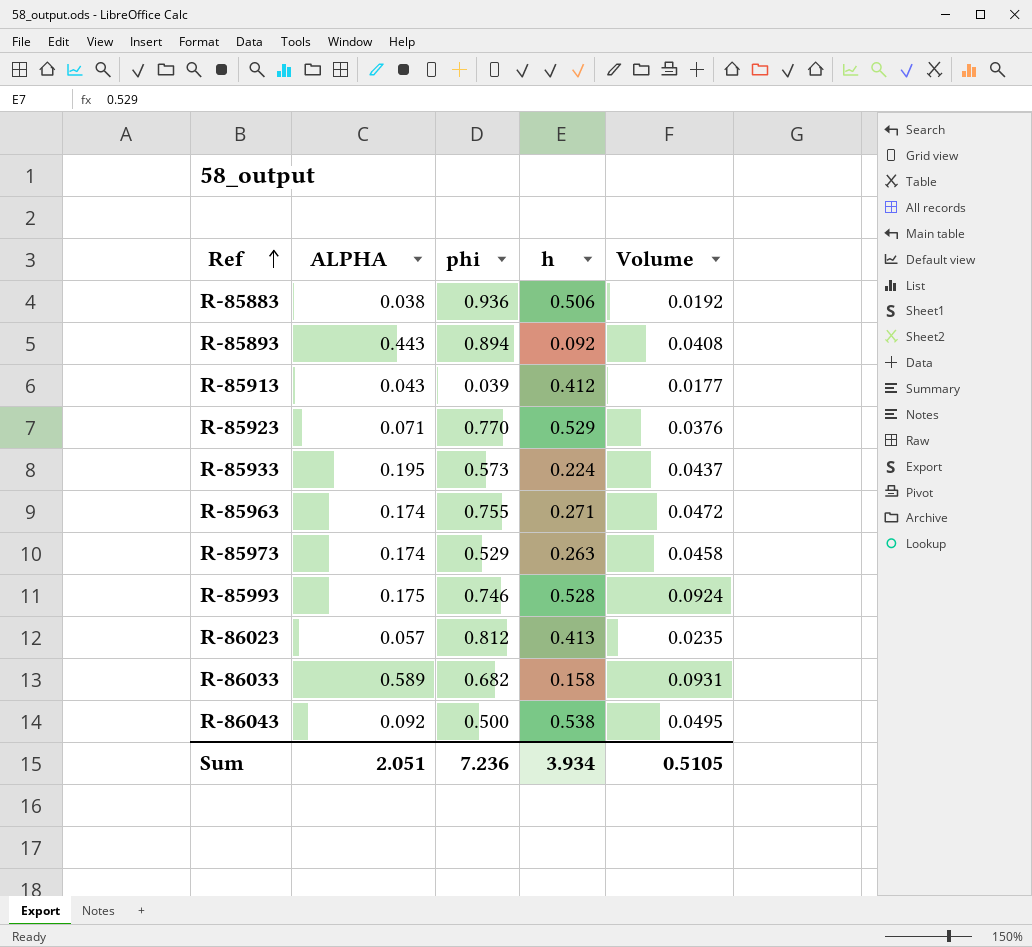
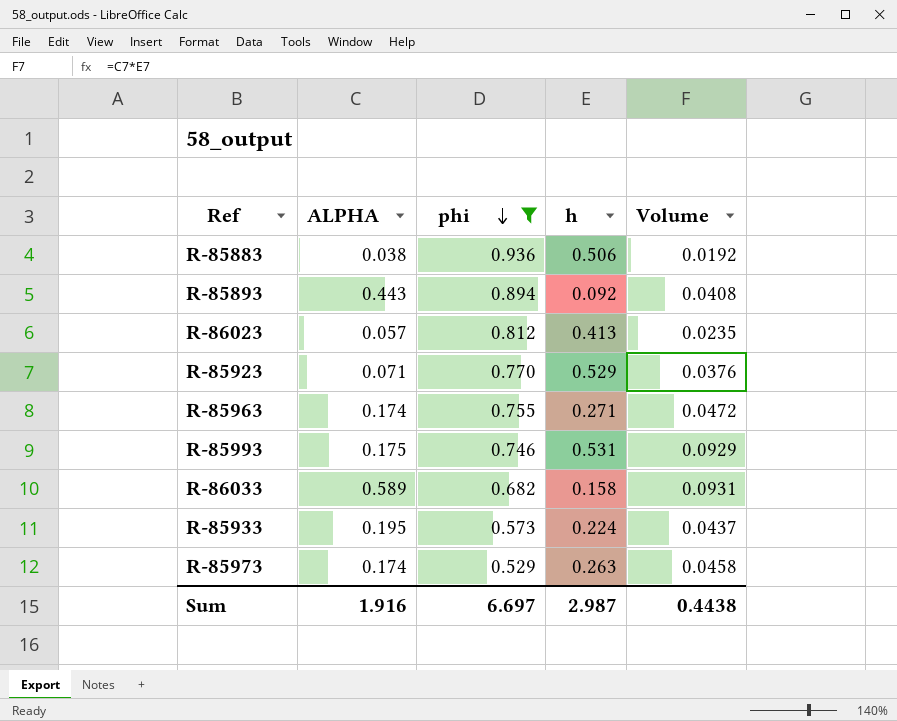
filter: none -> phi >= 0.529
row order: Ref ascending -> phi descending
R-85993 | h: 0.528 -> 0.531
R-85993 | Volume: 0.0924 -> 0.0929
Sum | ALPHA: 2.051 -> 1.916
Sum | phi: 7.236 -> 6.697
Sum | h: 3.934 -> 2.987
Sum | Volume: 0.5105 -> 0.4438

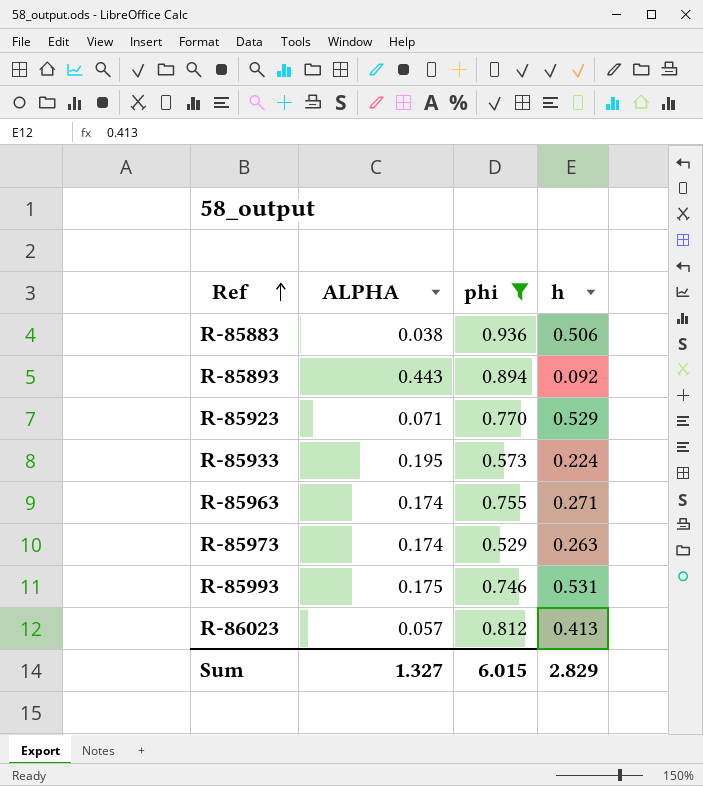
row order: phi descending -> Ref ascending
column Volume | formula: [ALPHA] * [h] -> none
row R-86033: 0.589 | 0.682 | 0.158 | 0.0931 -> none
Sum | ALPHA: 1.916 -> 1.327
Sum | phi: 6.697 -> 6.015
Sum | h: 2.987 -> 2.829

